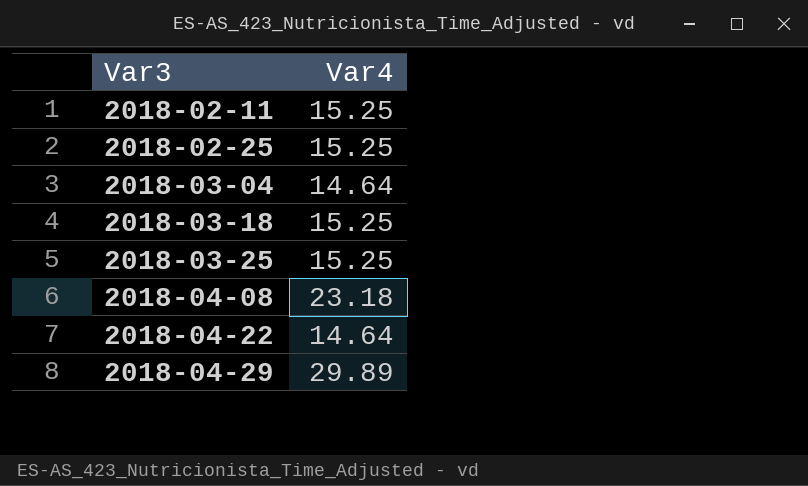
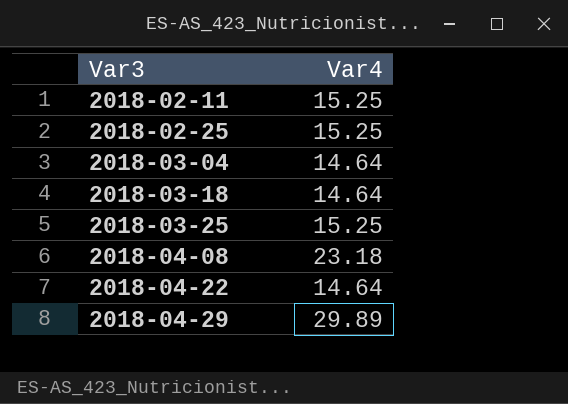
2018-03-18 | Var4: 15.25 -> 14.64

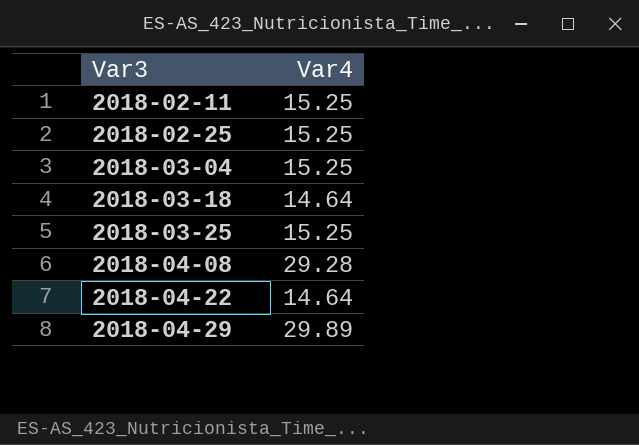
2018-03-04 | Var4: 14.64 -> 15.25
2018-04-08 | Var4: 23.18 -> 29.28

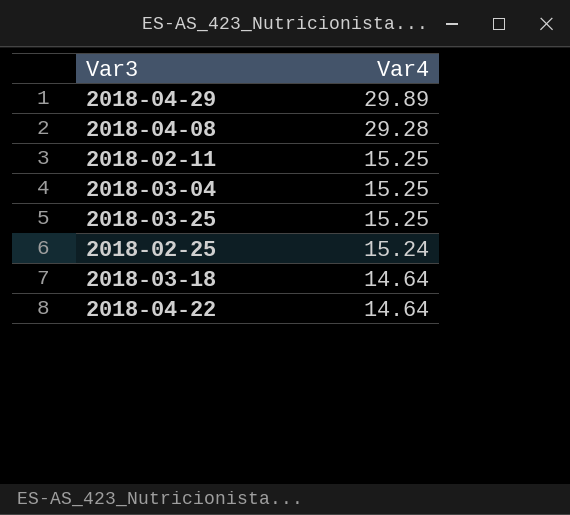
row order: Var3 ascending -> Var4 descending
2018-02-25 | Var4: 15.25 -> 15.24

